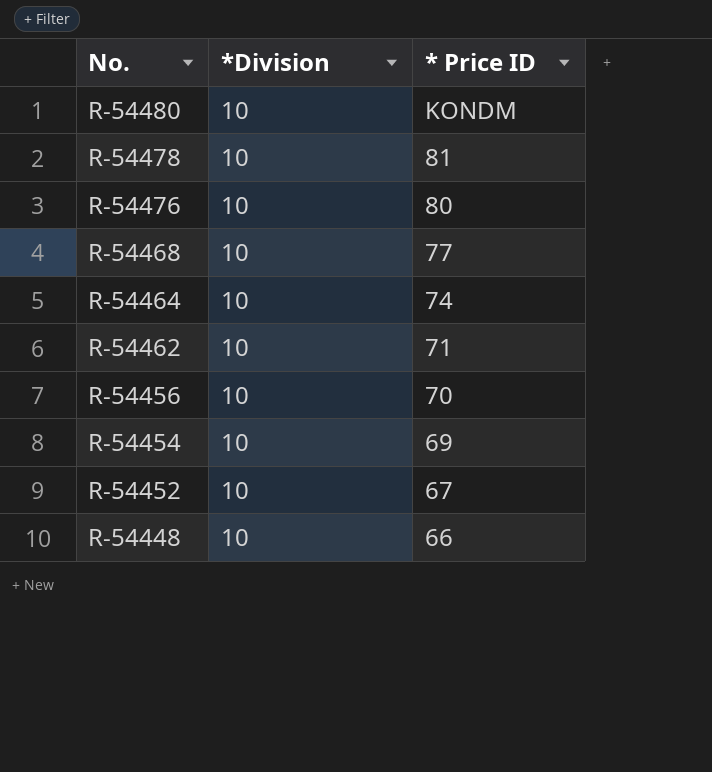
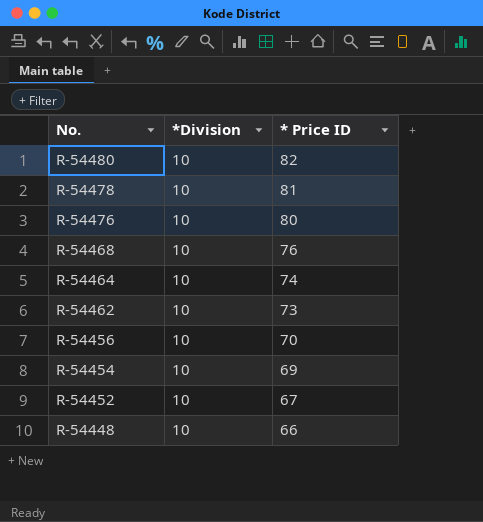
R-54480 | * Price ID: KONDM -> 82
R-54468 | * Price ID: 77 -> 76
R-54462 | * Price ID: 71 -> 73

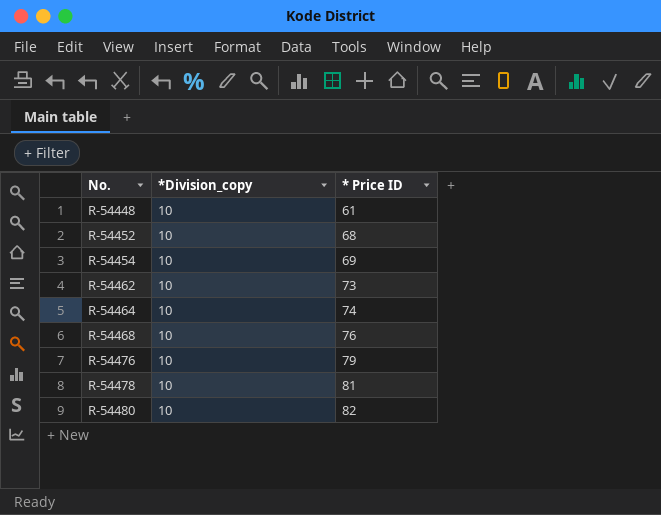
row order: No. descending -> No. ascending
column name: *Division -> *Division_copy
row R-54456: 10 | 70 -> none
R-54448 | * Price ID: 66 -> 61
R-54452 | * Price ID: 67 -> 68
R-54476 | * Price ID: 80 -> 79

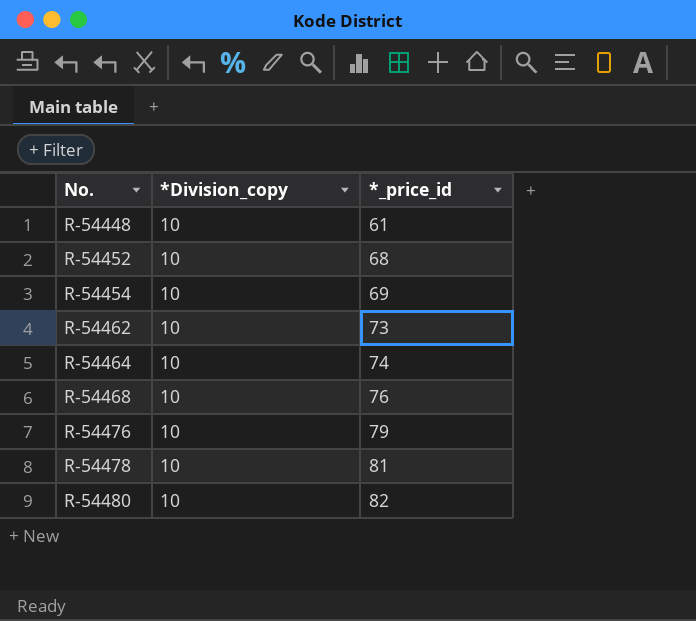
column name: * Price ID -> *_price_id

